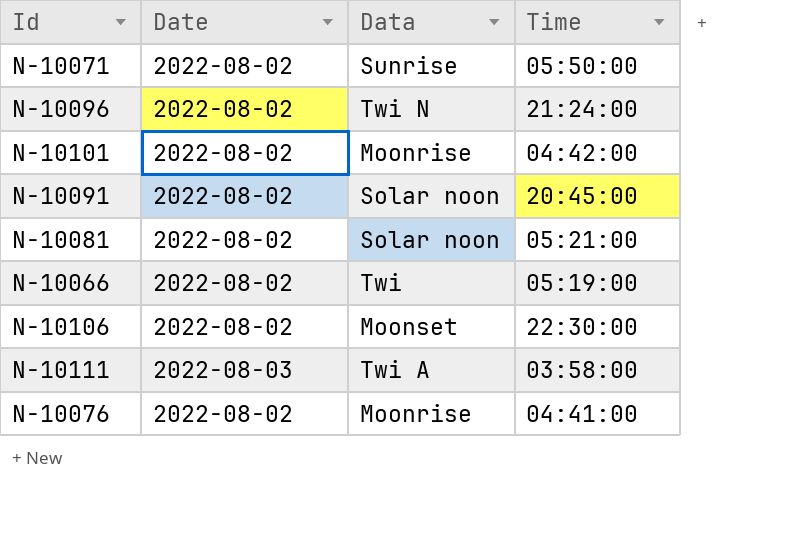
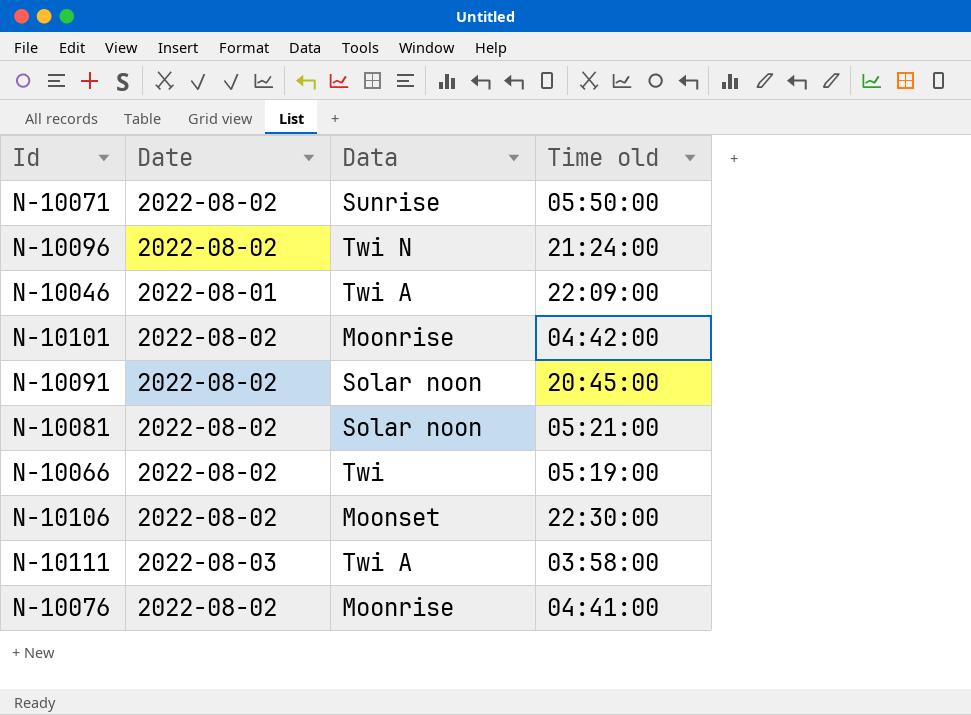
column name: Time -> Time old
row N-10046: none -> 2022-08-01 | Twi A | 22:09:00

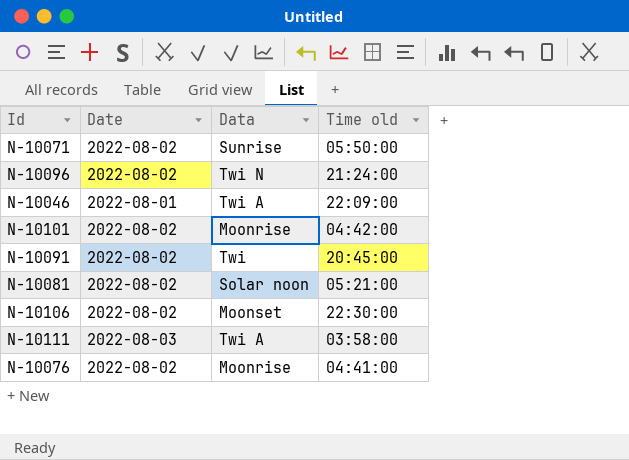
row N-10066: 2022-08-02 | Twi | 05:19:00 -> none
N-10091 | Data: Solar noon -> Twi

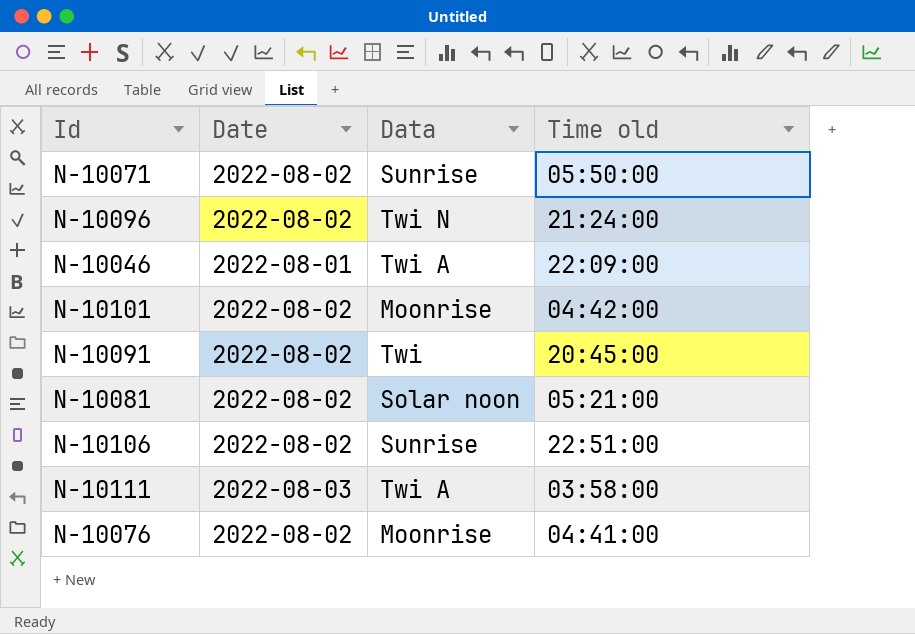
N-10106 | Data: Moonset -> Sunrise
N-10106 | Time old: 22:30:00 -> 22:51:00

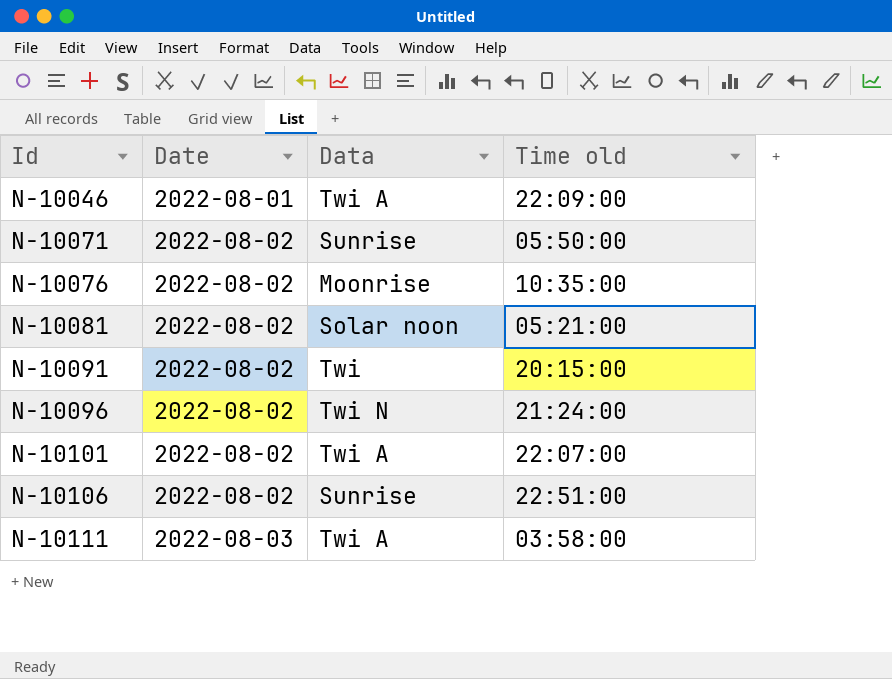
row order: none -> Id ascending
N-10076 | Time old: 04:41:00 -> 10:35:00
N-10091 | Time old: 20:45:00 -> 20:15:00
N-10101 | Data: Moonrise -> Twi A
N-10101 | Time old: 04:42:00 -> 22:07:00

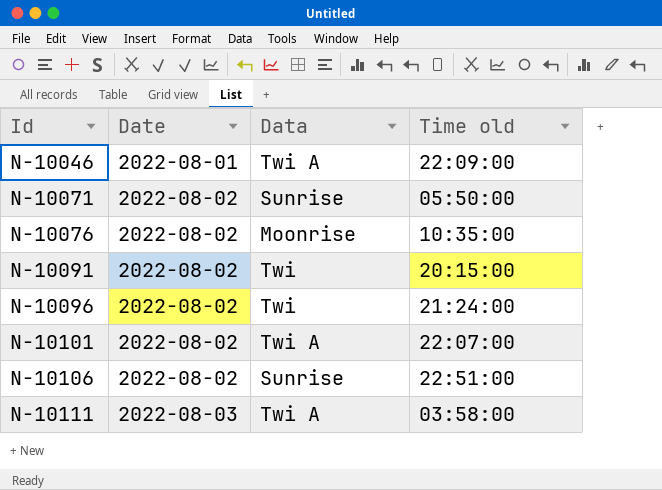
row N-10081: 2022-08-02 | Solar noon | 05:21:00 -> none
N-10096 | Data: Twi N -> Twi

